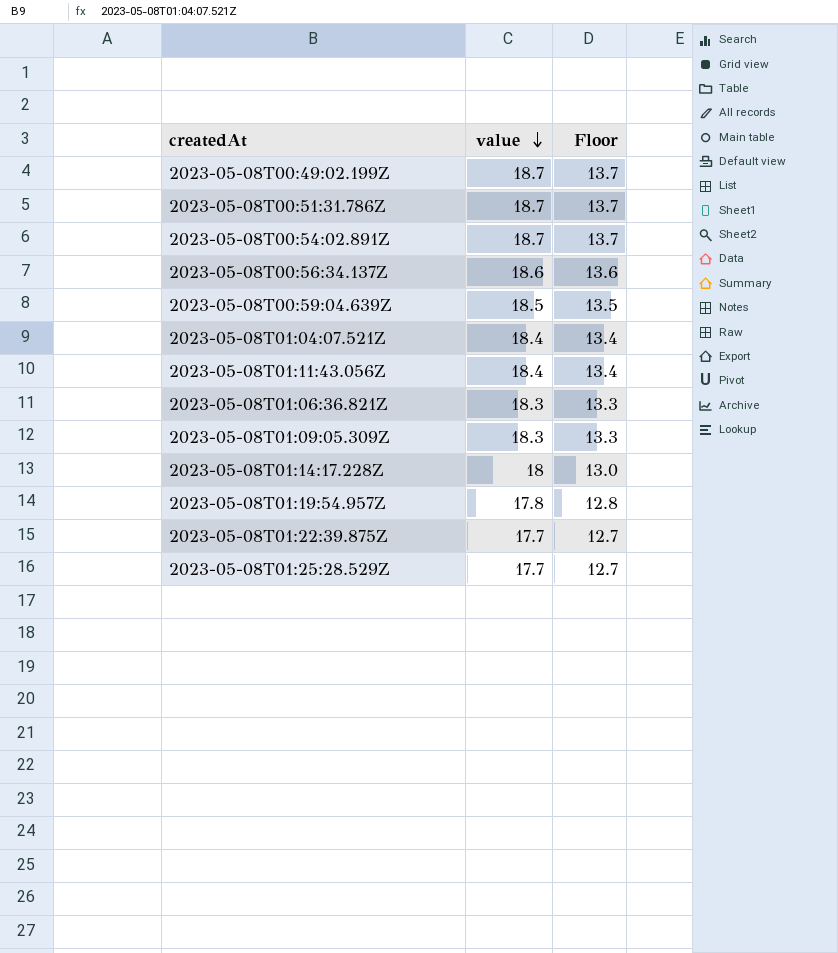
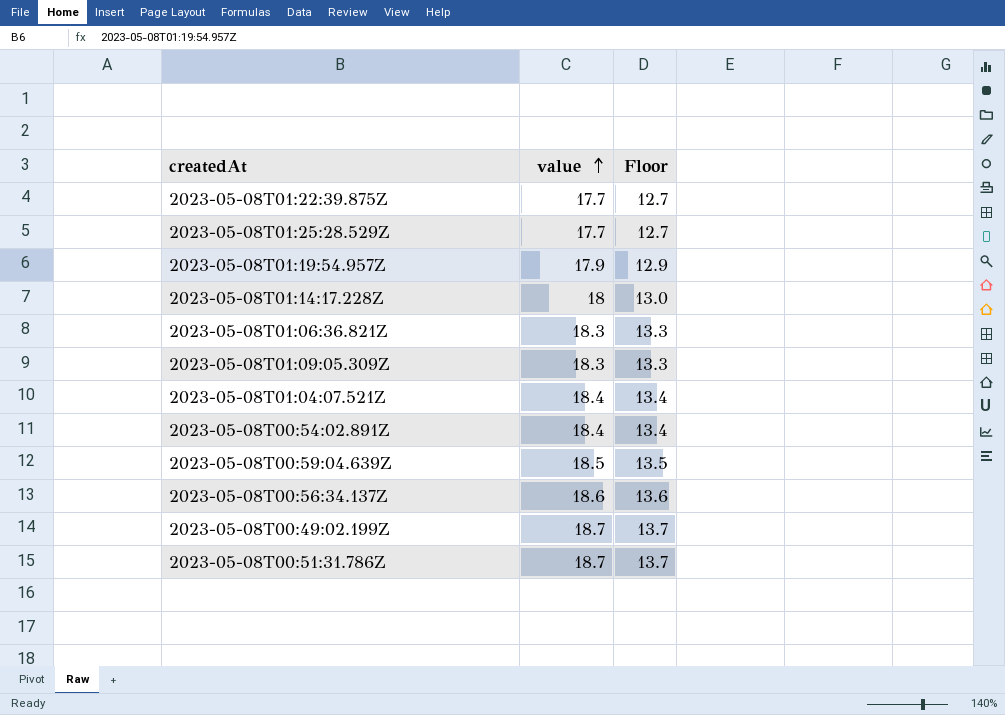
row order: value descending -> value ascending
row 2023-05-08T01:11:43.056Z: 18.4 | 13.4 -> none
2023-05-08T01:19:54.957Z | value: 17.8 -> 17.9
2023-05-08T01:19:54.957Z | Floor: 12.8 -> 12.9
2023-05-08T00:54:02.891Z | value: 18.7 -> 18.4
2023-05-08T00:54:02.891Z | Floor: 13.7 -> 13.4

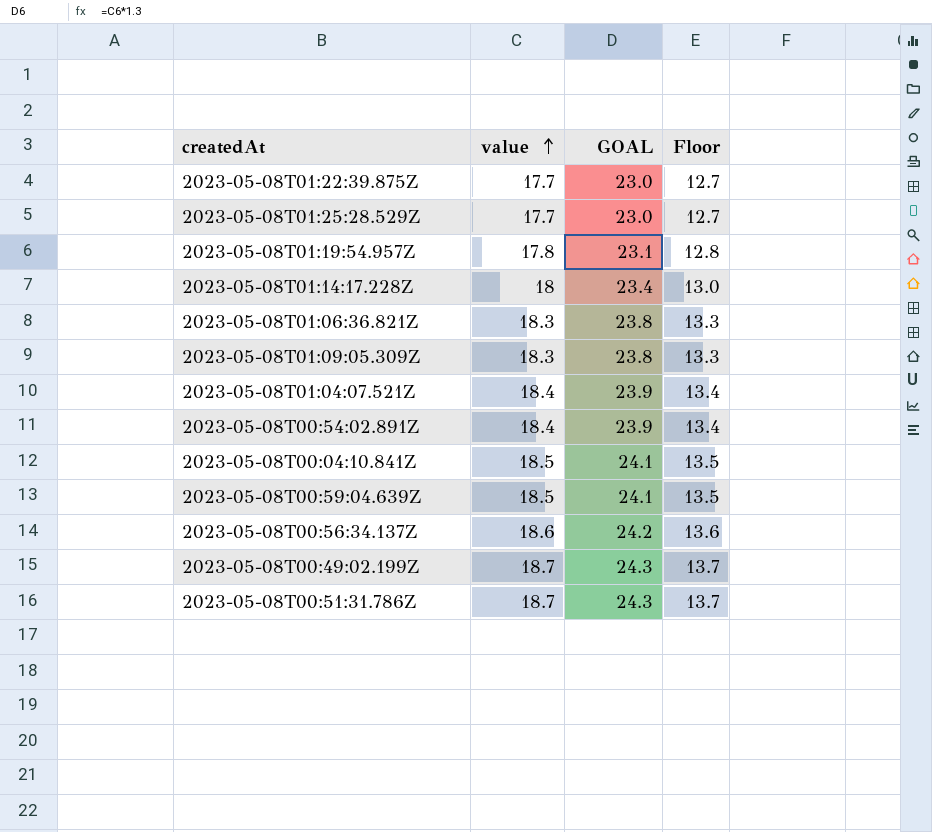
column GOAL | formula: none -> [value] * 1.3
2023-05-08T01:19:54.957Z | value: 17.9 -> 17.8
2023-05-08T01:19:54.957Z | Floor: 12.9 -> 12.8
row 2023-05-08T00:04:10.841Z: none -> 18.5 | 24.1 | 13.5

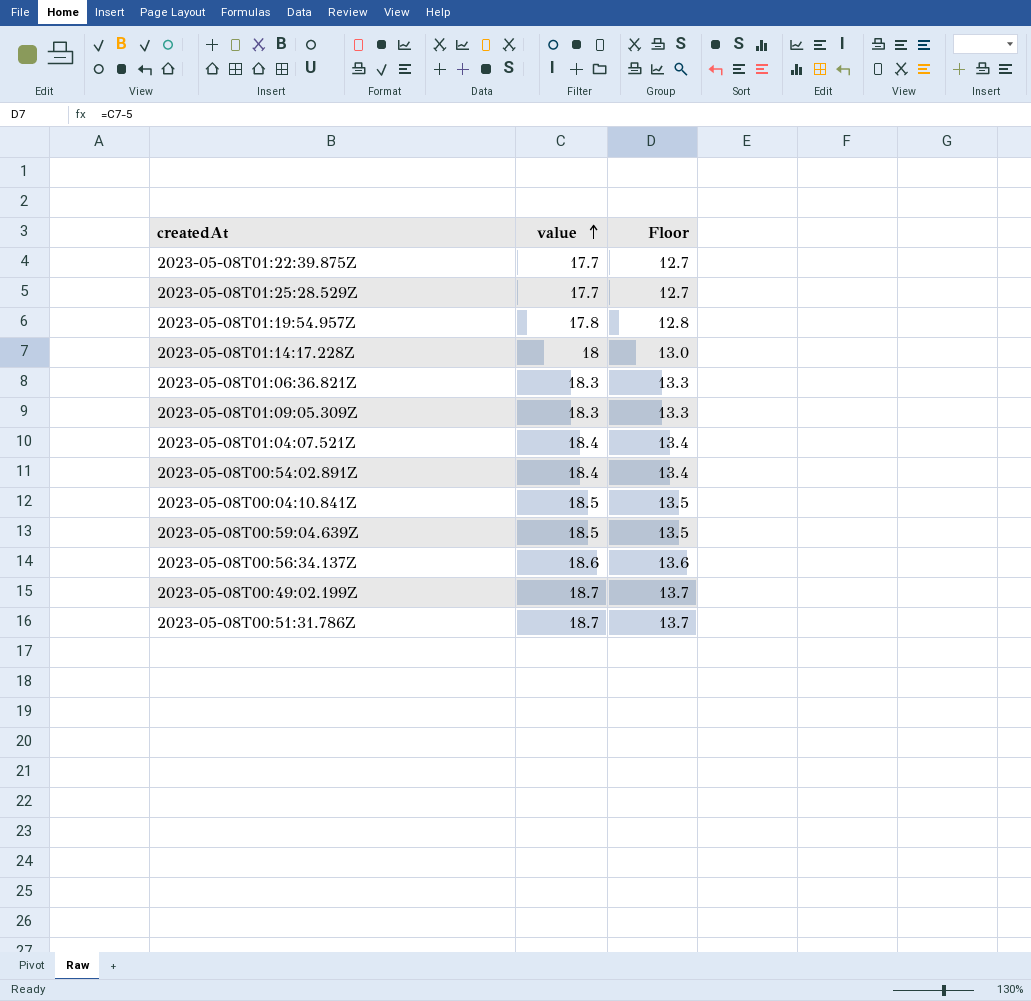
column GOAL | formula: [value] * 1.3 -> none

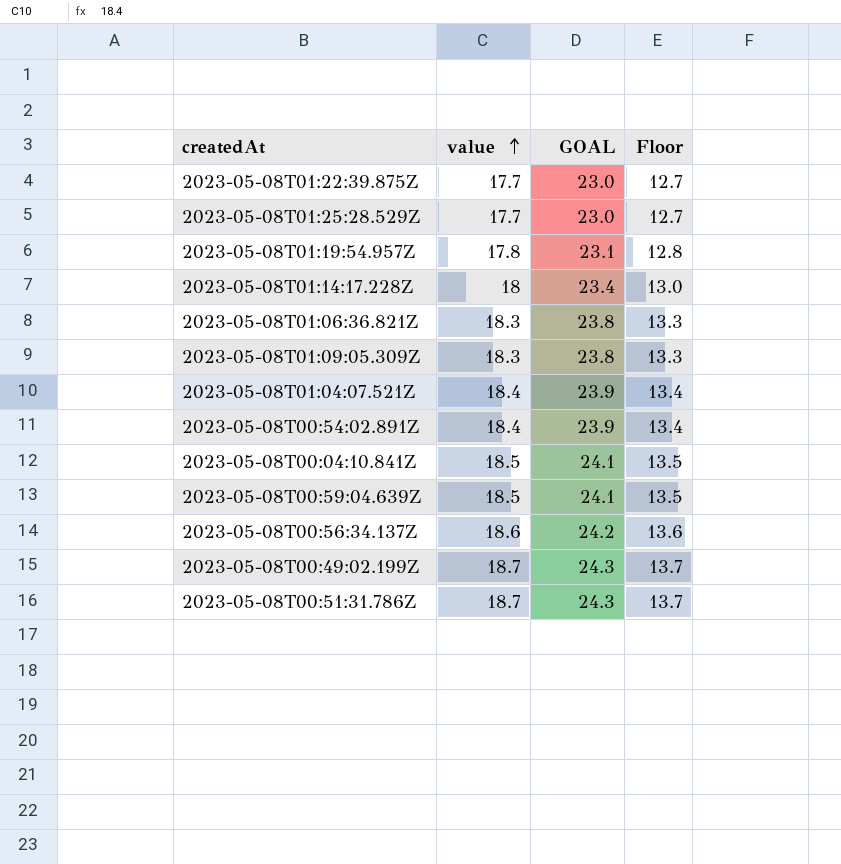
column GOAL | formula: none -> [value] * 1.3

